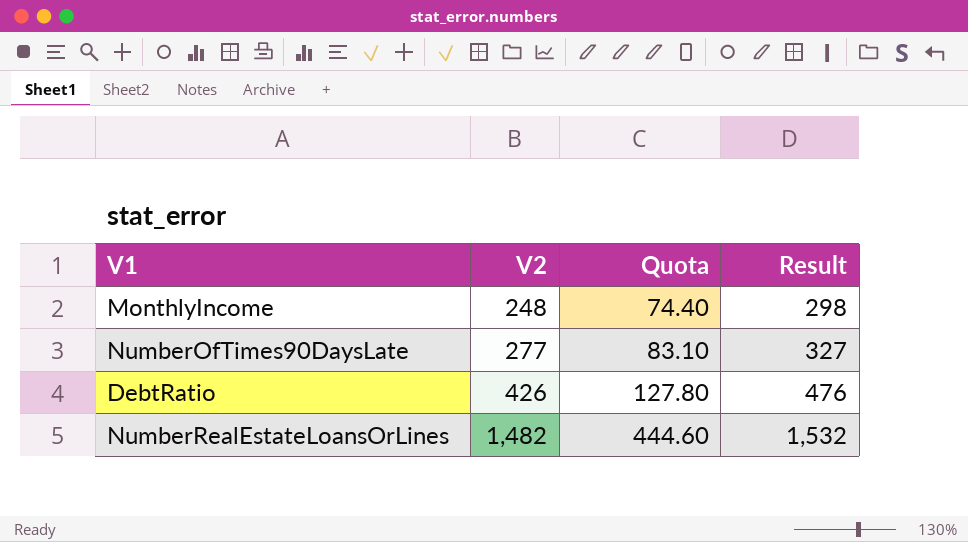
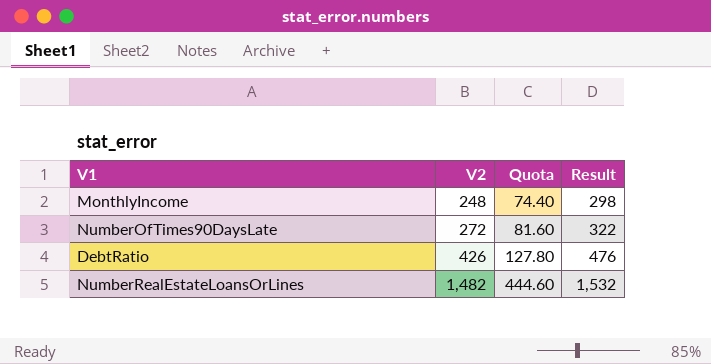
NumberOfTimes90DaysLate | V2: 277 -> 272
NumberOfTimes90DaysLate | Quota: 83.10 -> 81.60
NumberOfTimes90DaysLate | Result: 327 -> 322

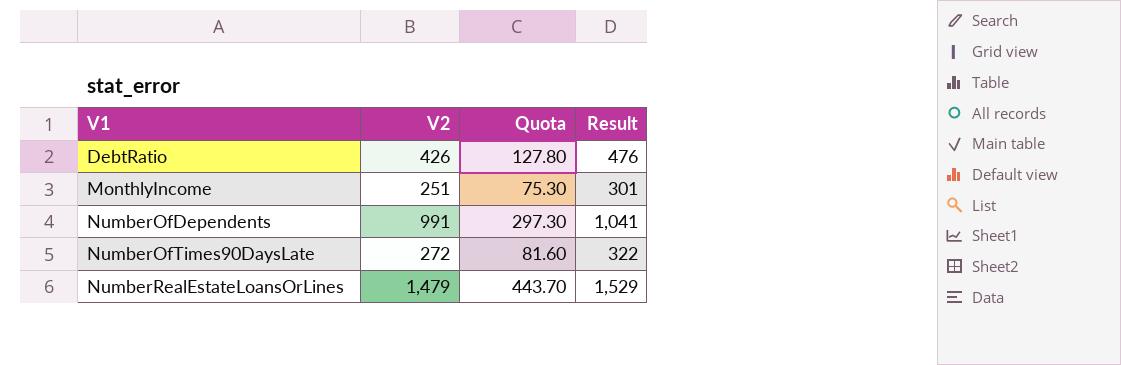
row order: V2 ascending -> V1 ascending
MonthlyIncome | V2: 248 -> 251
MonthlyIncome | Quota: 74.40 -> 75.30
MonthlyIncome | Result: 298 -> 301
row NumberOfDependents: none -> 991 | 297.30 | 1,041
NumberRealEstateLoansOrLines | V2: 1,482 -> 1,479
NumberRealEstateLoansOrLines | Quota: 444.60 -> 443.70
NumberRealEstateLoansOrLines | Result: 1,532 -> 1,529

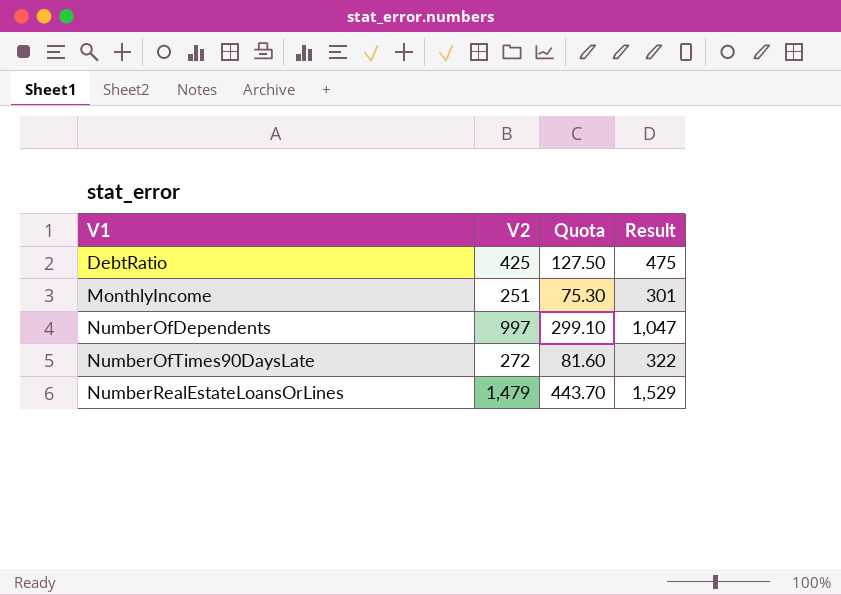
DebtRatio | V2: 426 -> 425
DebtRatio | Quota: 127.80 -> 127.50
DebtRatio | Result: 476 -> 475
NumberOfDependents | V2: 991 -> 997
NumberOfDependents | Quota: 297.30 -> 299.10
NumberOfDependents | Result: 1,041 -> 1,047

